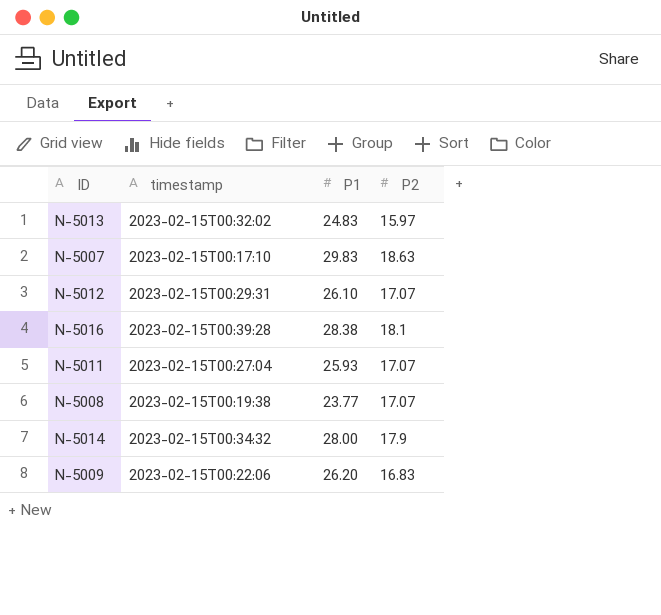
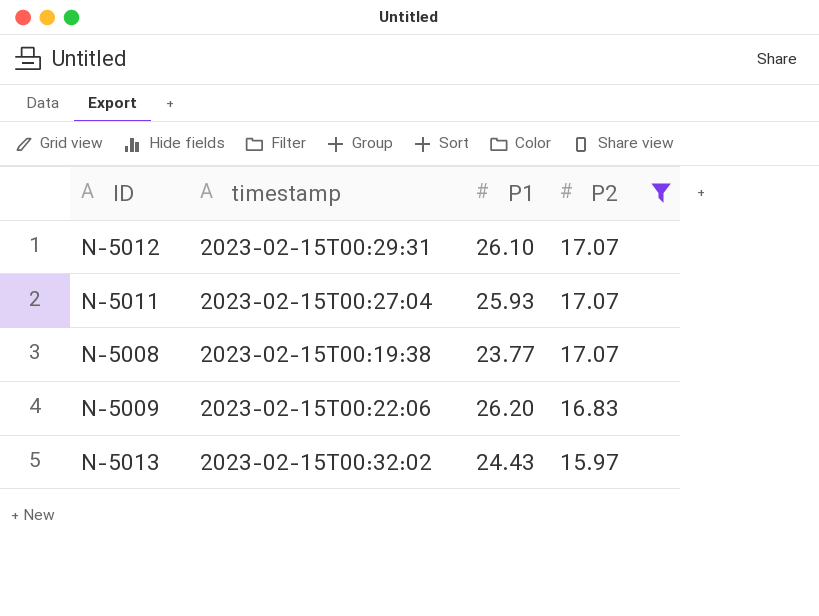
filter: none -> P2 <= 17.07
row order: none -> P2 descending
N-5013 | P1: 24.83 -> 24.43

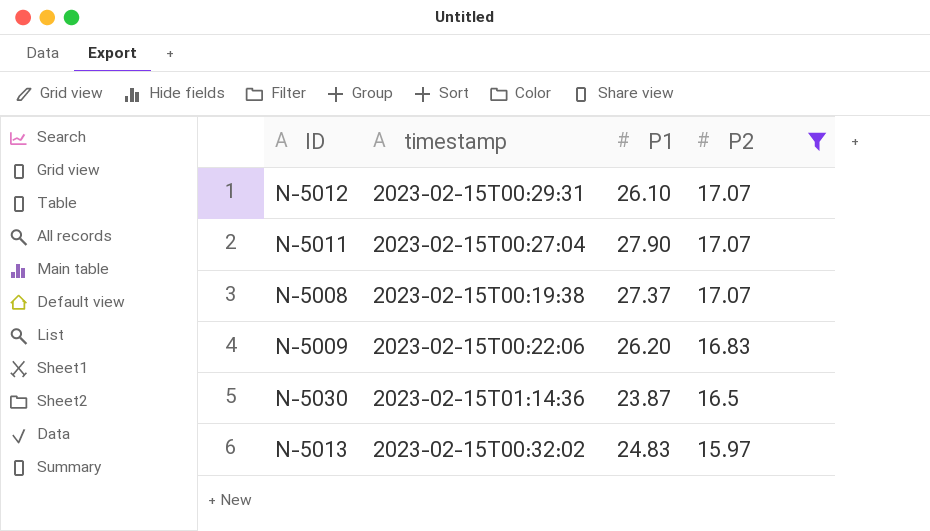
N-5011 | P1: 25.93 -> 27.90
N-5008 | P1: 23.77 -> 27.37
row N-5030: none -> 2023-02-15T01:14:36 | 23.87 | 16.5
N-5013 | P1: 24.43 -> 24.83

